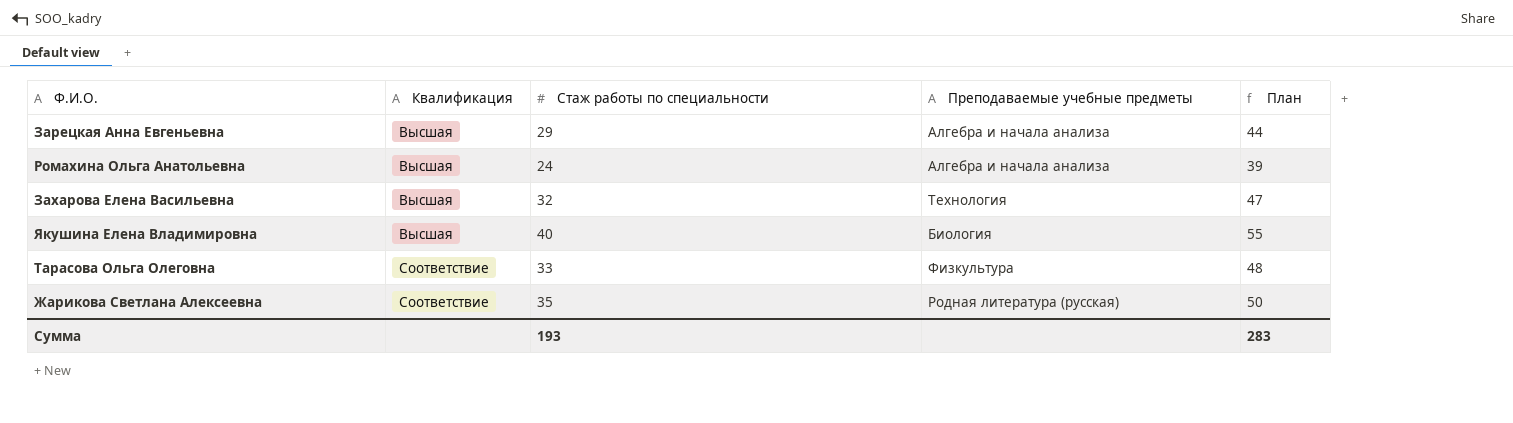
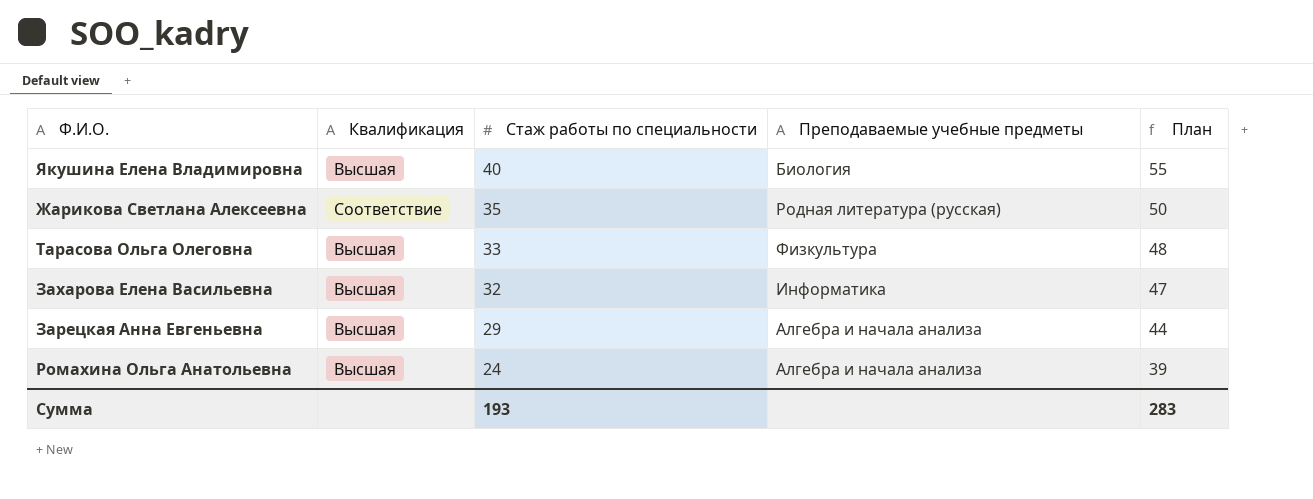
row order: Квалификация ascending -> Стаж работы по специальности descending
Тарасова Ольга Олеговна | Квалификация: Соответствие -> Высшая
Захарова Елена Васильевна | Преподаваемые учебные предметы: Технология -> Информатика

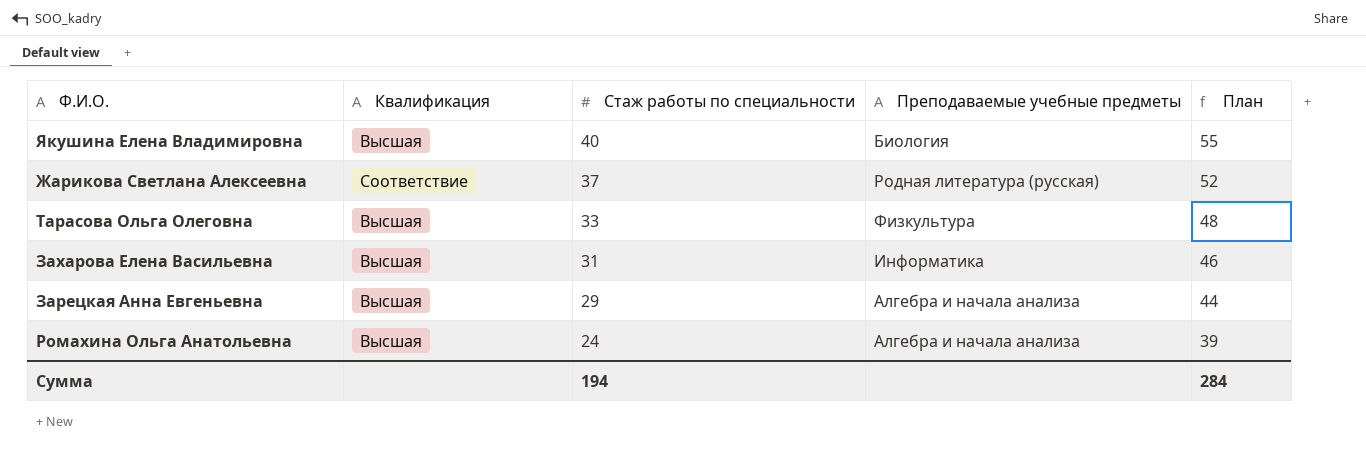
Жарикова Светлана Алексеевна | Стаж работы по специальности: 35 -> 37
Жарикова Светлана Алексеевна | План: 50 -> 52
Захарова Елена Васильевна | Стаж работы по специальности: 32 -> 31
Захарова Елена Васильевна | План: 47 -> 46
Сумма | Стаж работы по специальности: 193 -> 194
Сумма | План: 283 -> 284

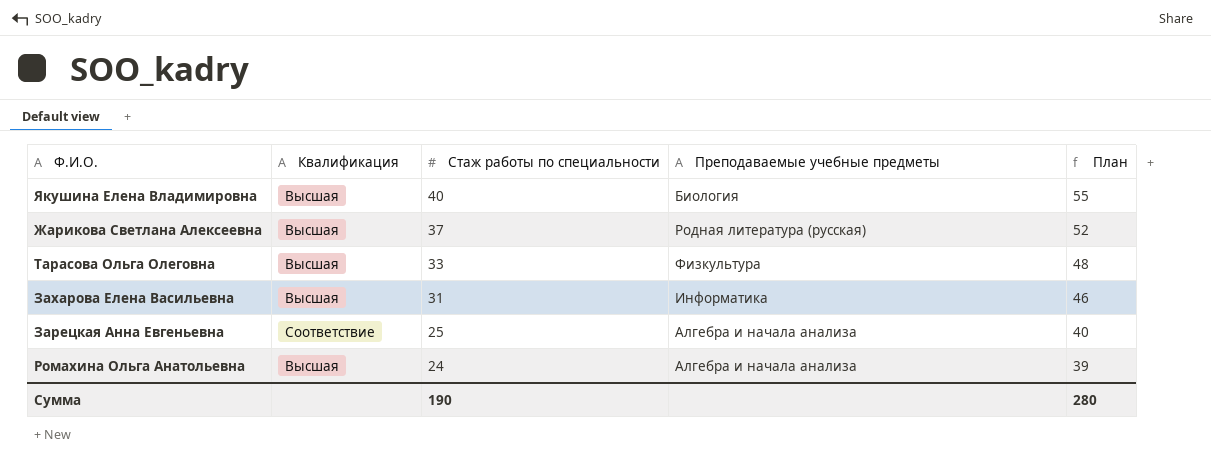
Жарикова Светлана Алексеевна | Квалификация: Соответствие -> Высшая
Зарецкая Анна Евгеньевна | Квалификация: Высшая -> Соответствие
Зарецкая Анна Евгеньевна | Стаж работы по специальности: 29 -> 25
Зарецкая Анна Евгеньевна | План: 44 -> 40
Сумма | Стаж работы по специальности: 194 -> 190
Сумма | План: 284 -> 280

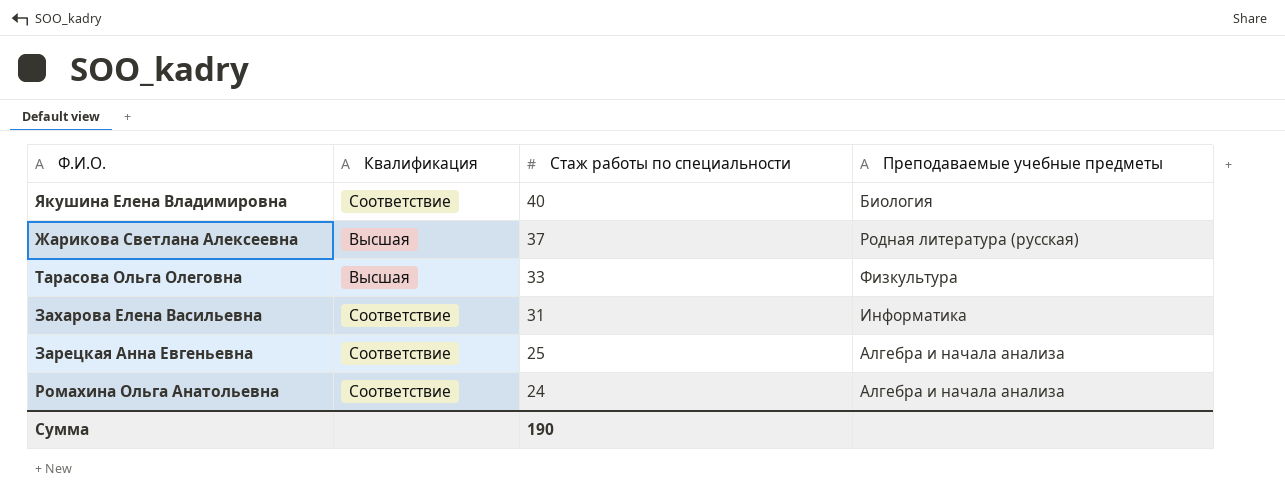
column План | formula: [Стаж работы по специальности] + 15 -> none
Якушина Елена Владимировна | Квалификация: Высшая -> Соответствие
Захарова Елена Васильевна | Квалификация: Высшая -> Соответствие
Ромахина Ольга Анатольевна | Квалификация: Высшая -> Соответствие

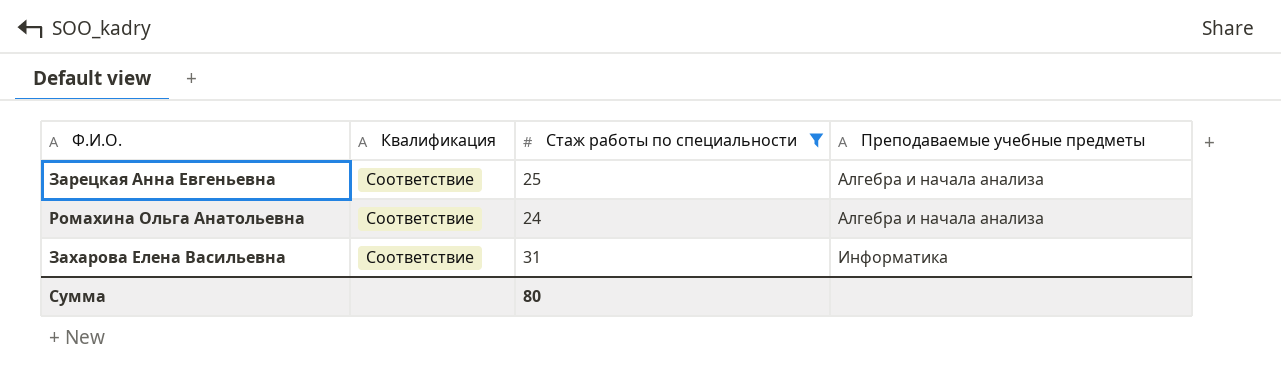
filter: none -> Стаж работы по специальности <= 31
row order: Стаж работы по специальности descending -> Преподаваемые учебные предметы ascending
Сумма | Стаж работы по специальности: 190 -> 80

